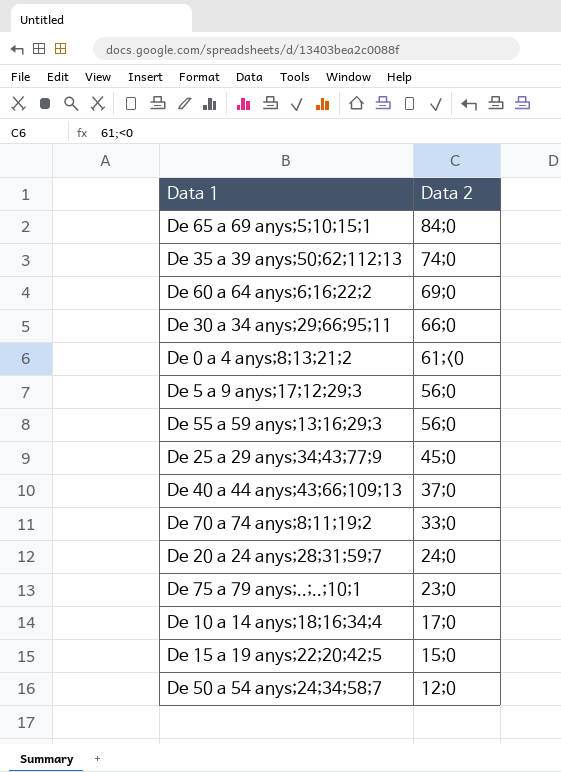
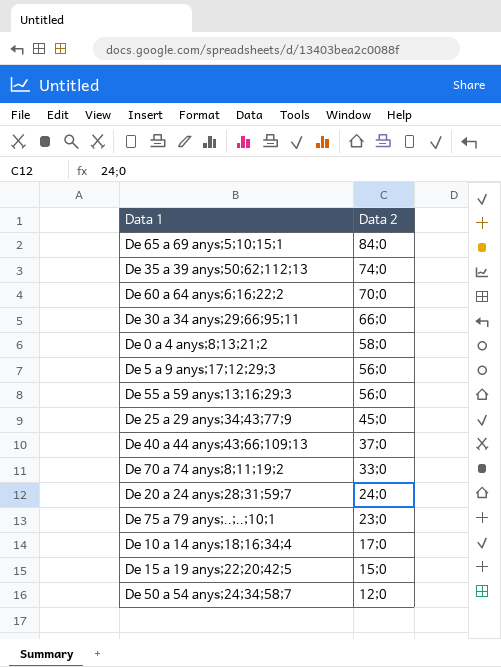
De 60 a 64 anys;6;16;22;2 | Data 2: 69;0 -> 70;0
De 0 a 4 anys;8;13;21;2 | Data 2: 61;<0 -> 58;0

